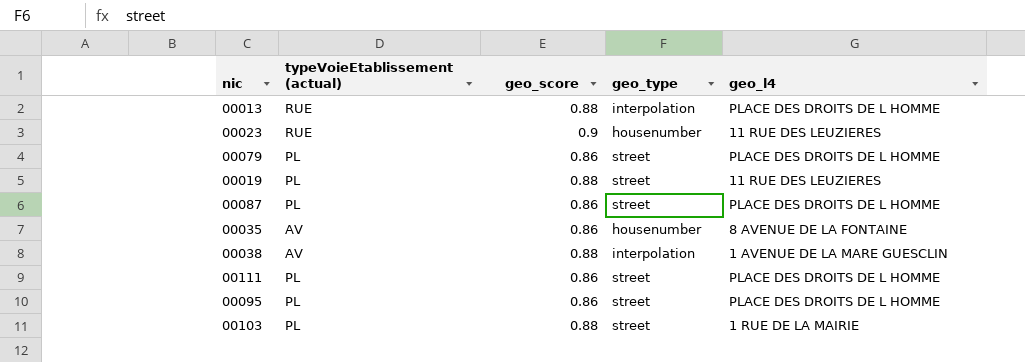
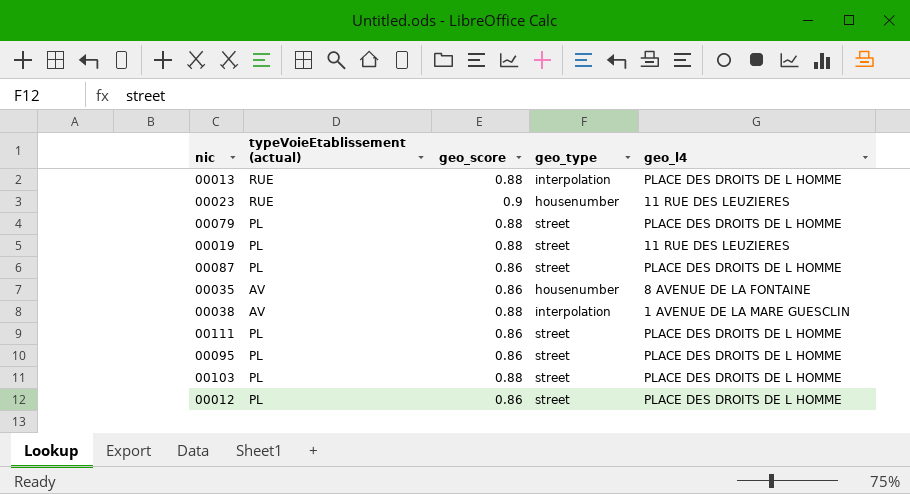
00079 | geo_score: 0.86 -> 0.88
00103 | geo_l4: 1 RUE DE LA MAIRIE -> PLACE DES DROITS DE L HOMME
row 00012: none -> PL | 0.86 | street | PLACE DES DROITS DE L HOMME

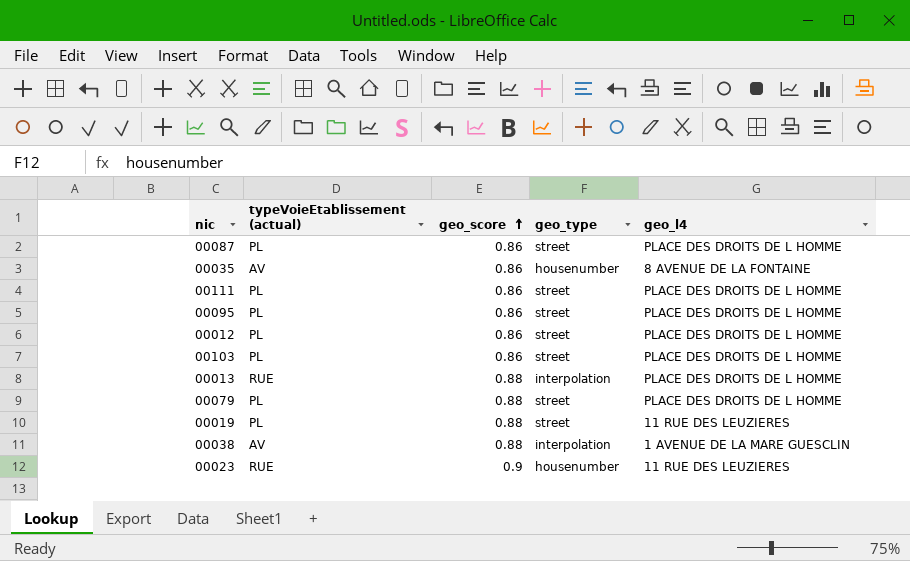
row order: none -> geo_score ascending
00103 | geo_score: 0.88 -> 0.86

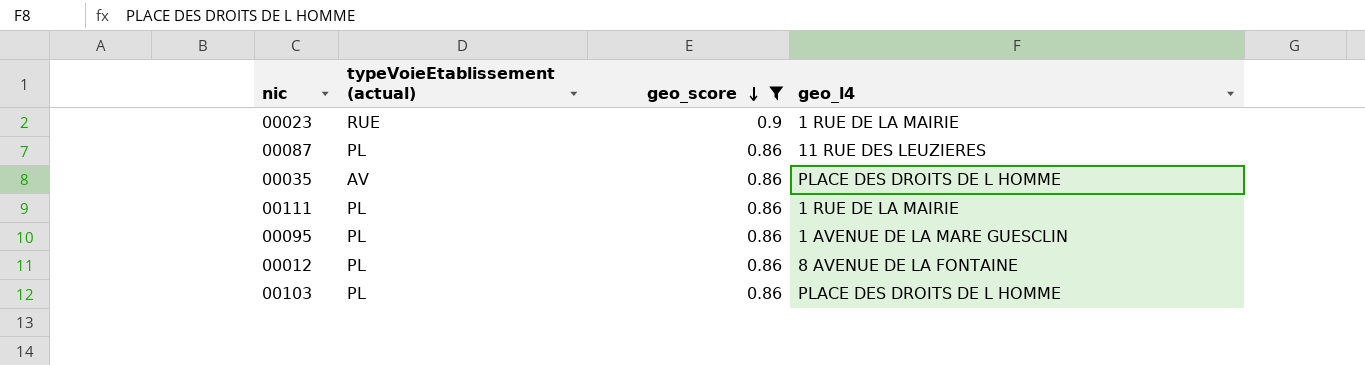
filter: none -> geo_score != 0.88
row order: geo_score ascending -> geo_score descending
column geo_type | position: 4 -> none
00023 | geo_l4: 11 RUE DES LEUZIERES -> 1 RUE DE LA MAIRIE
00087 | geo_l4: PLACE DES DROITS DE L HOMME -> 11 RUE DES LEUZIERES
00035 | geo_l4: 8 AVENUE DE LA FONTAINE -> PLACE DES DROITS DE L HOMME
00111 | geo_l4: PLACE DES DROITS DE L HOMME -> 1 RUE DE LA MAIRIE
00095 | geo_l4: PLACE DES DROITS DE L HOMME -> 1 AVENUE DE LA MARE GUESCLIN
00012 | geo_l4: PLACE DES DROITS DE L HOMME -> 8 AVENUE DE LA FONTAINE

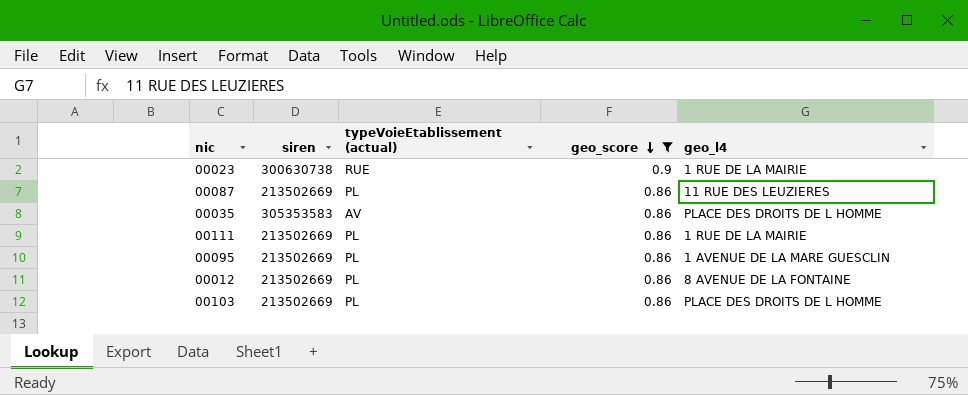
column siren | position: none -> 2

